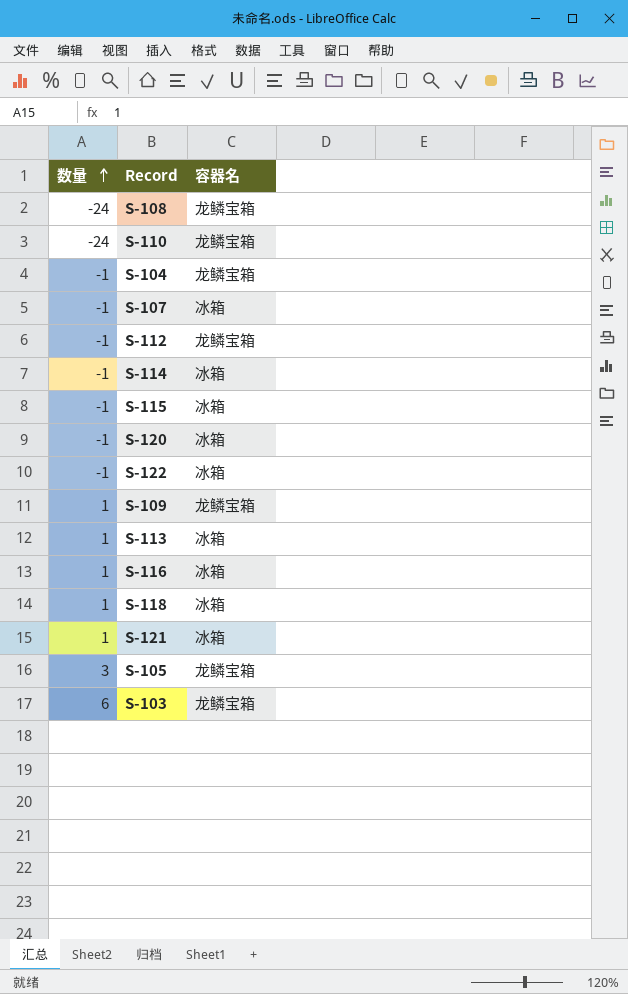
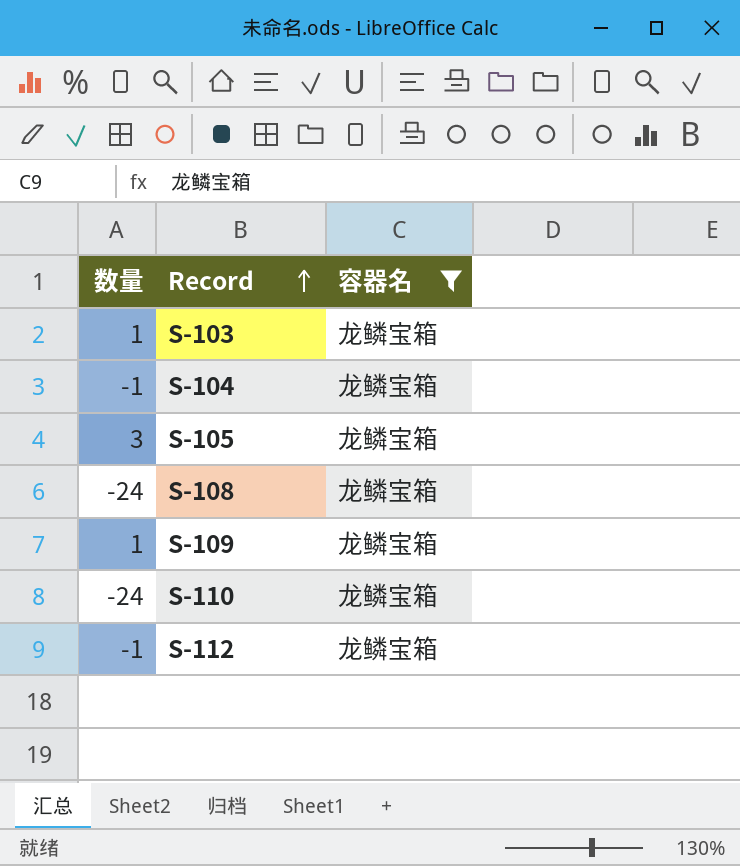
filter: none -> 容器名 = 龙鳞宝箱
row order: 数量 ascending -> Record ascending
S-103 | 数量: 6 -> 1

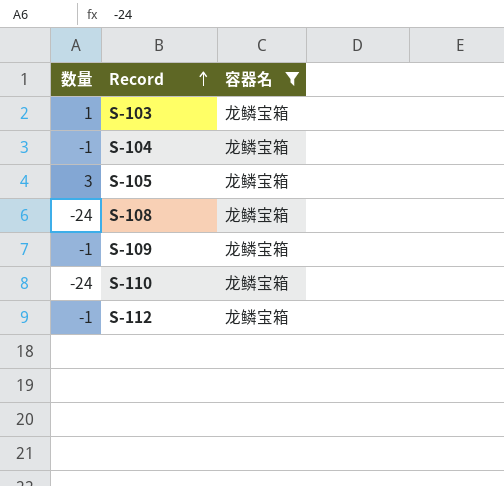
S-109 | 数量: 1 -> -1

